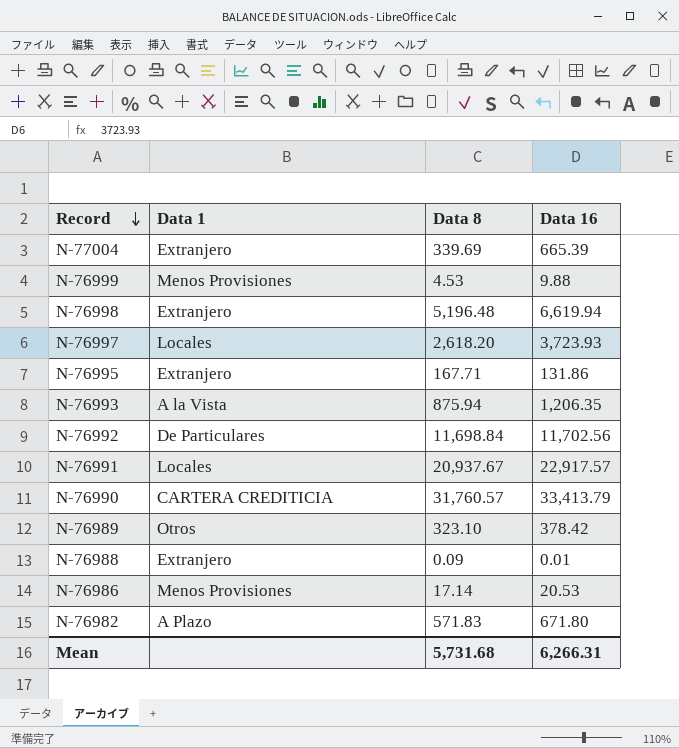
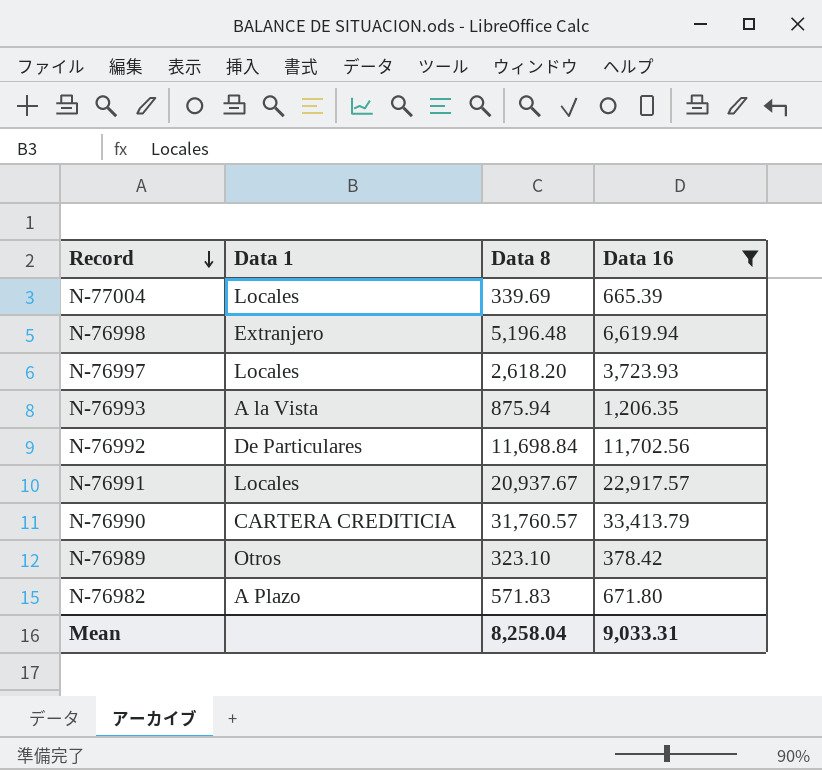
filter: none -> Data 16 >= 378.42
N-77004 | Data 1: Extranjero -> Locales
Mean | Data 8: 5,731.68 -> 8,258.04
Mean | Data 16: 6,266.31 -> 9,033.31

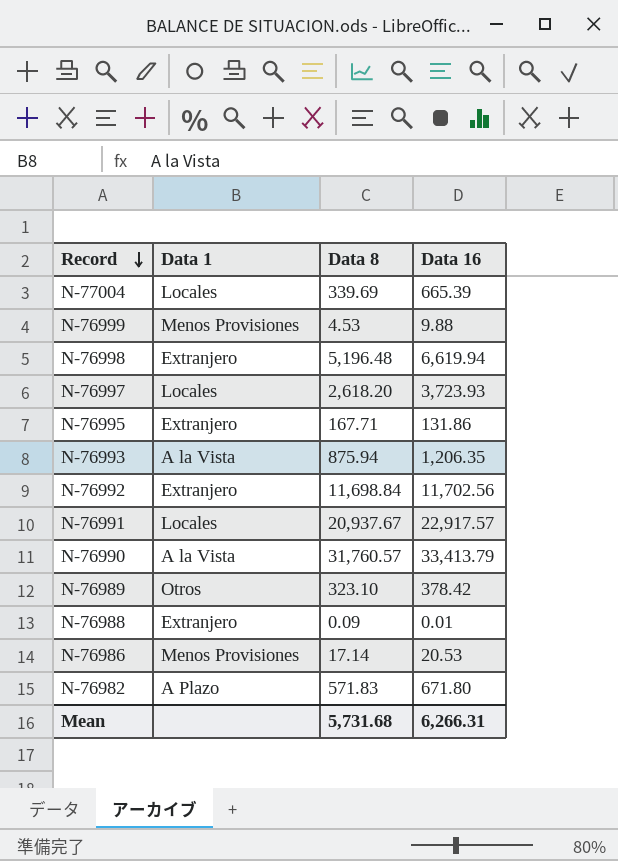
filter: Data 16 >= 378.42 -> none
N-76992 | Data 1: De Particulares -> Extranjero
N-76990 | Data 1: CARTERA CREDITICIA -> A la Vista
Mean | Data 8: 8,258.04 -> 5,731.68
Mean | Data 16: 9,033.31 -> 6,266.31

